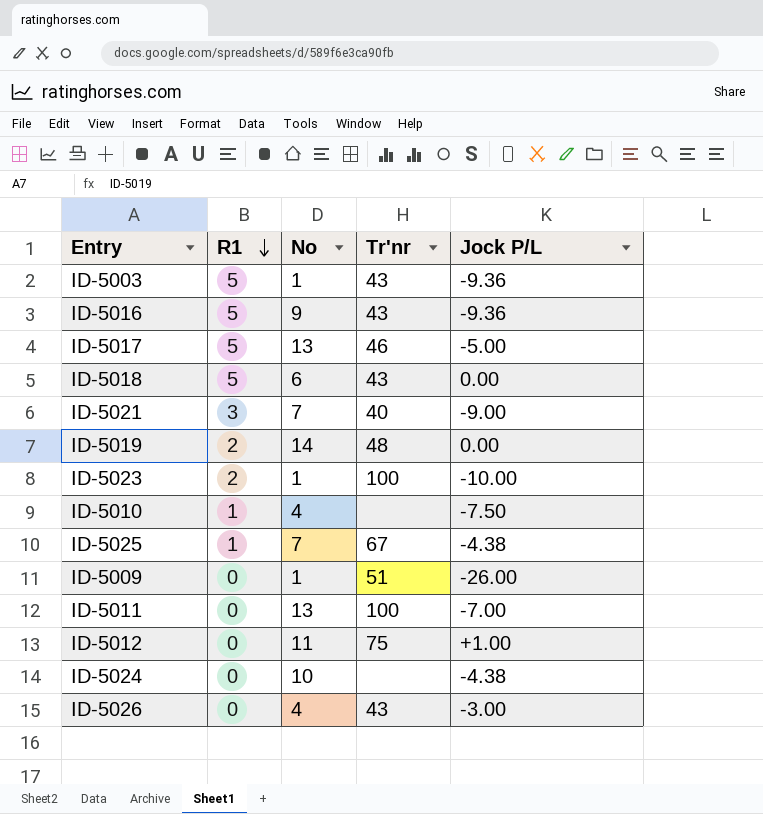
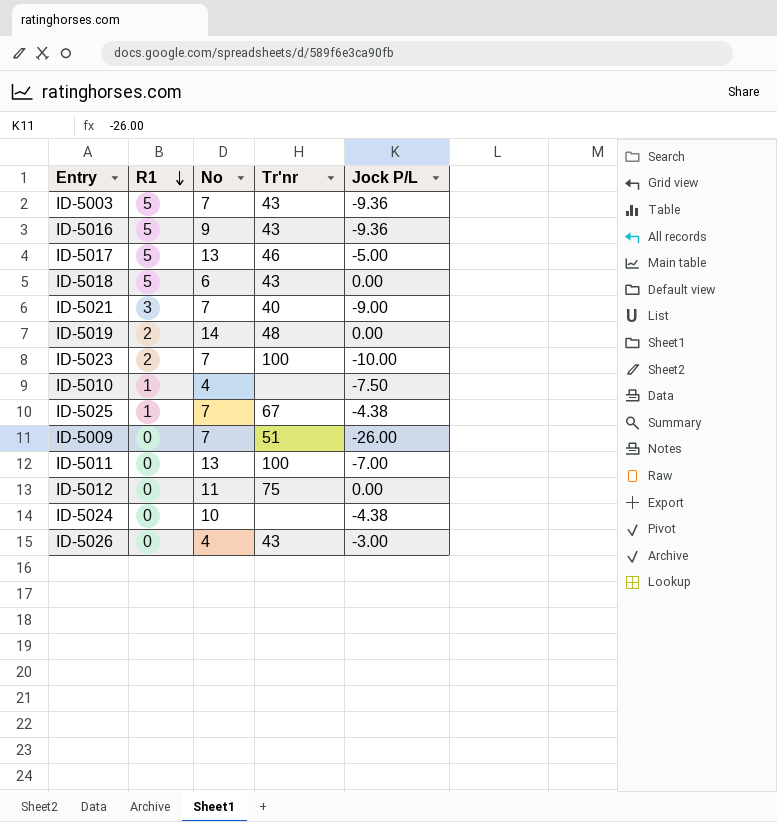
ID-5003 | No: 1 -> 7
ID-5023 | No: 1 -> 7
ID-5009 | No: 1 -> 7
ID-5012 | Jock P/L: +1.00 -> 0.00

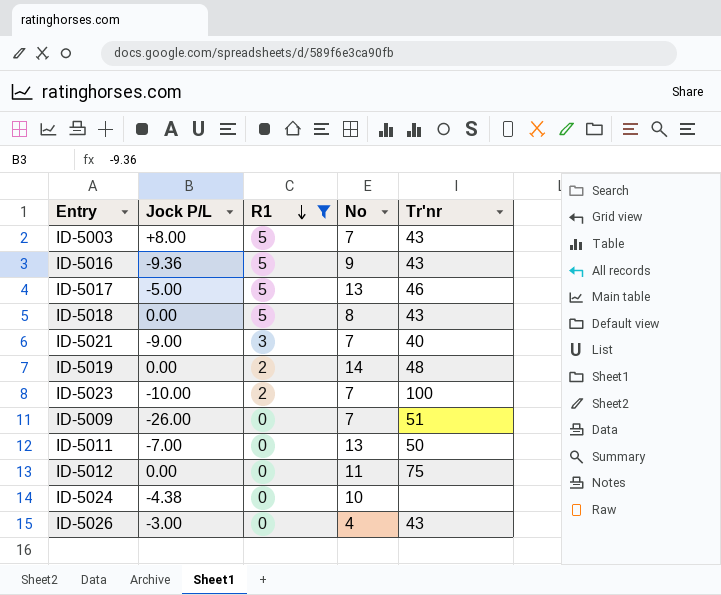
filter: none -> R1 != 1
column Jock P/L | position: 5 -> 2
ID-5003 | Jock P/L: -9.36 -> +8.00
ID-5018 | No: 6 -> 8
ID-5011 | Tr'nr: 100 -> 50

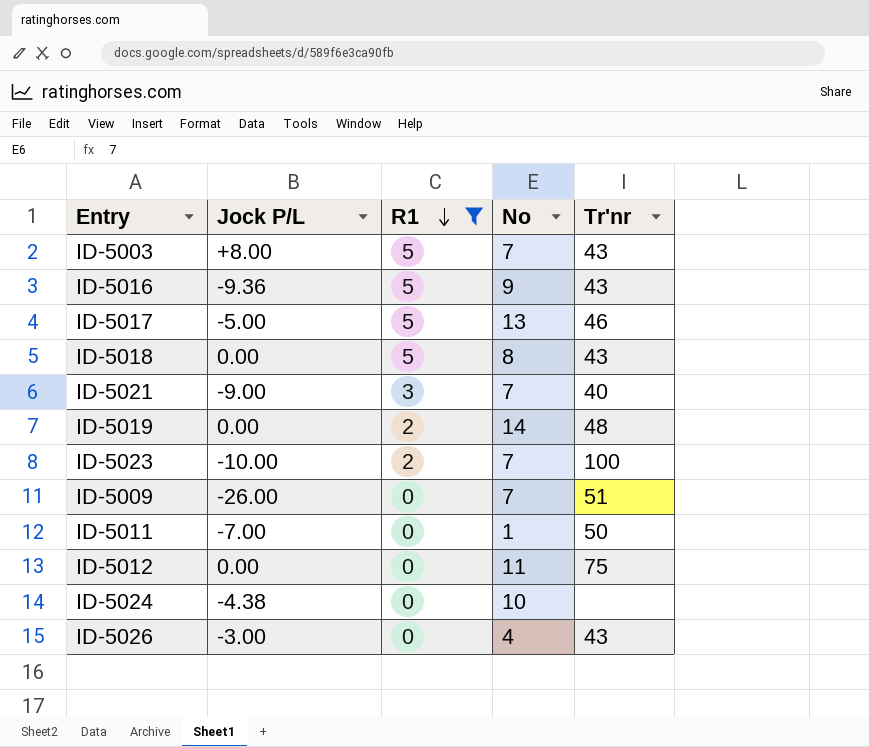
ID-5011 | No: 13 -> 1

